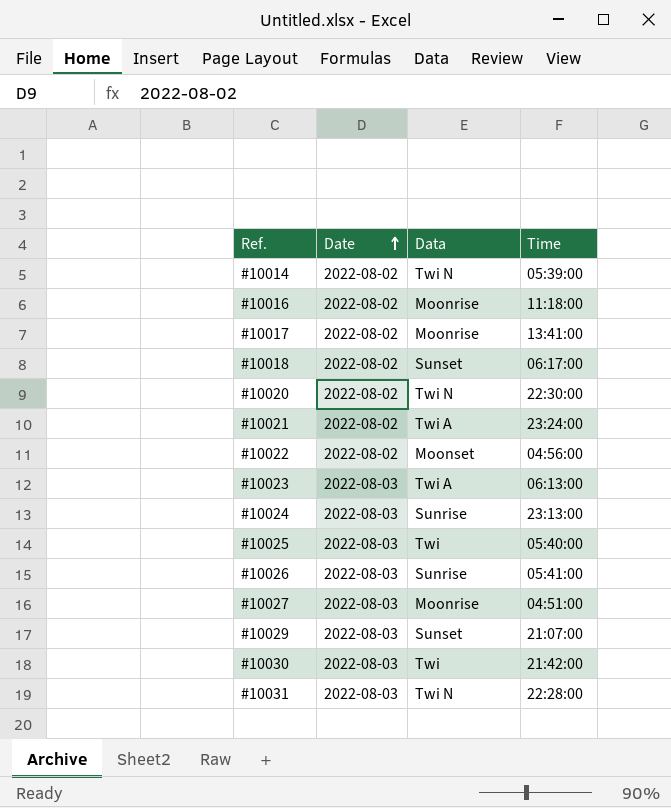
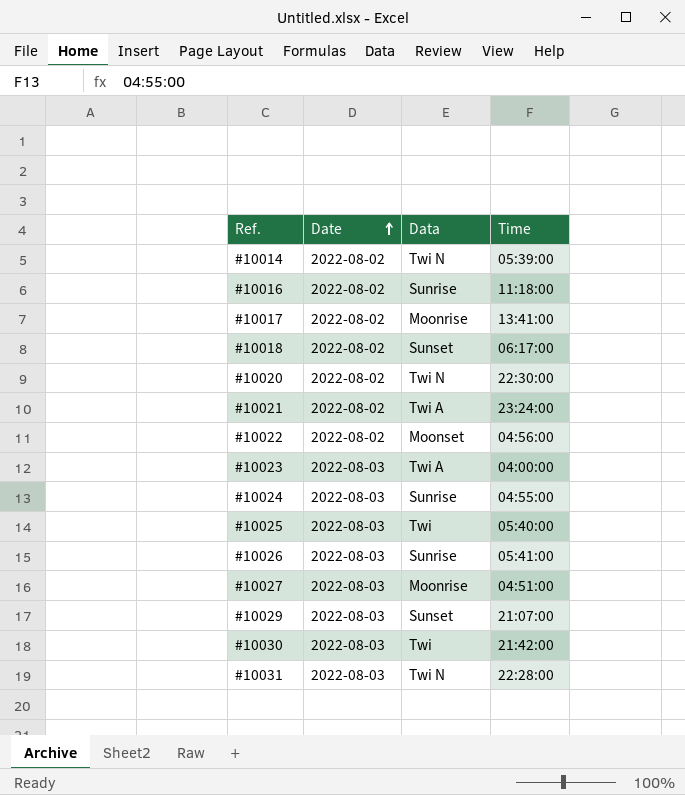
#10016 | Data: Moonrise -> Sunrise
#10023 | Time: 06:13:00 -> 04:00:00
#10024 | Time: 23:13:00 -> 04:55:00

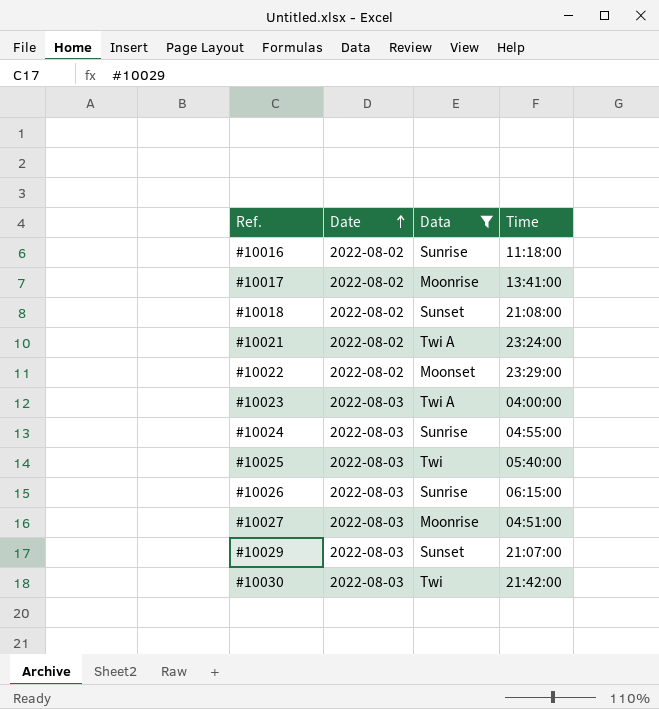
filter: none -> Data != Twi N
#10018 | Time: 06:17:00 -> 21:08:00
#10022 | Time: 04:56:00 -> 23:29:00
#10026 | Time: 05:41:00 -> 06:15:00

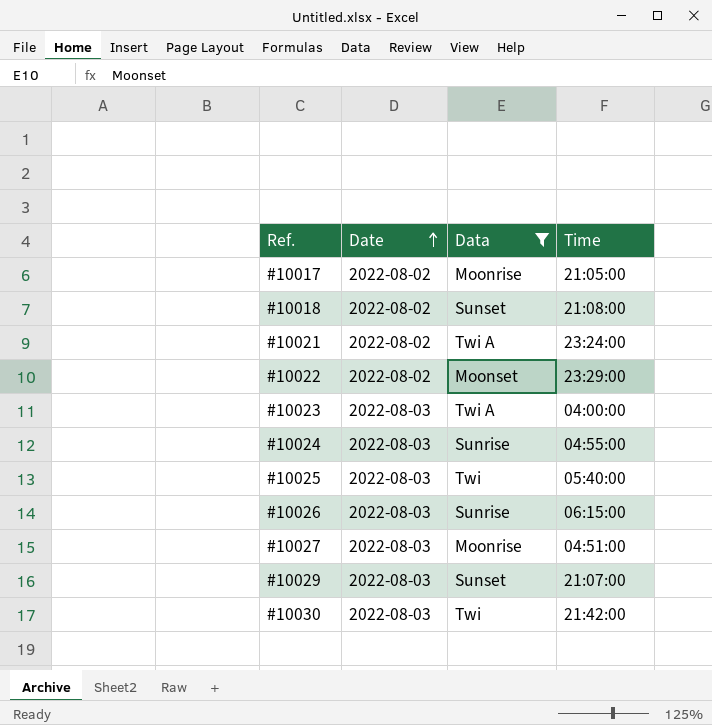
row #10016: 2022-08-02 | Sunrise | 11:18:00 -> none
#10017 | Time: 13:41:00 -> 21:05:00

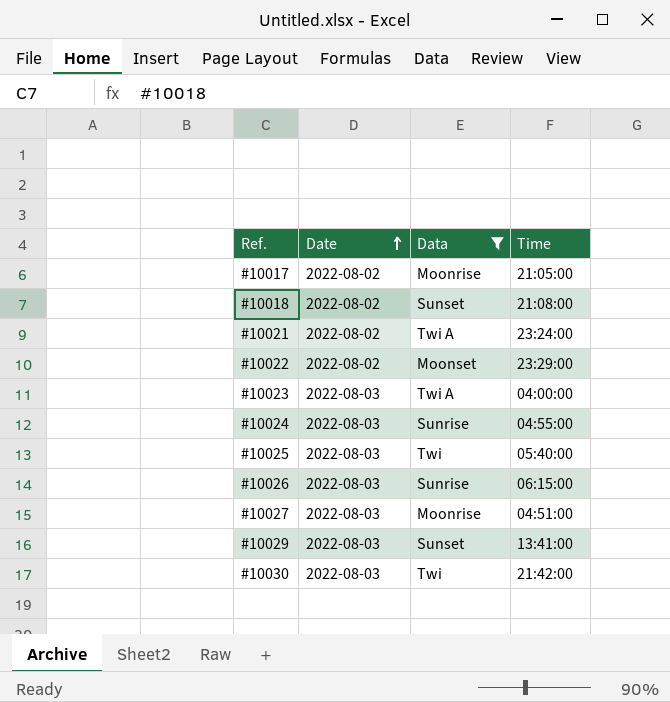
#10029 | Time: 21:07:00 -> 13:41:00

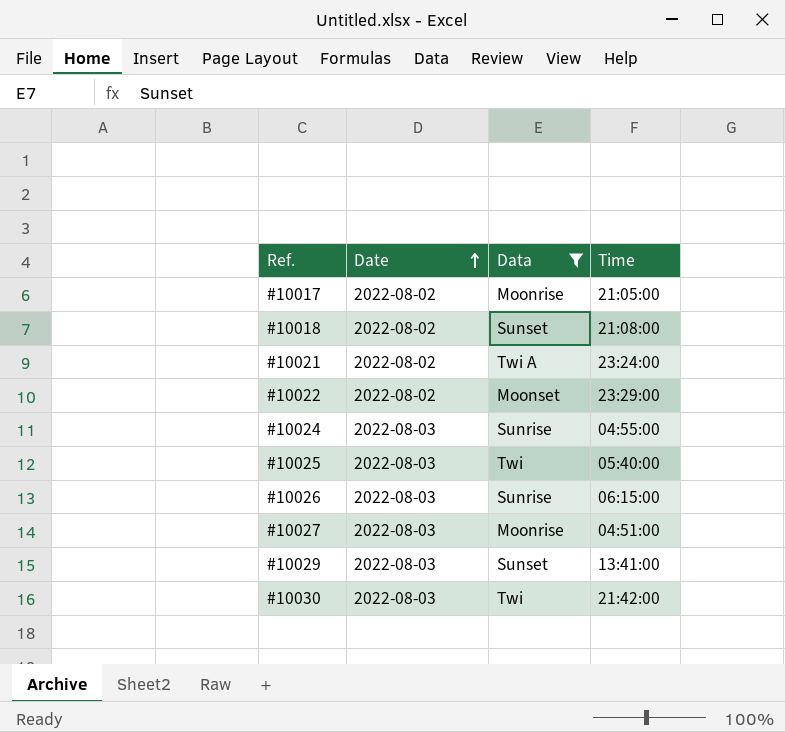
row #10023: 2022-08-03 | Twi A | 04:00:00 -> none

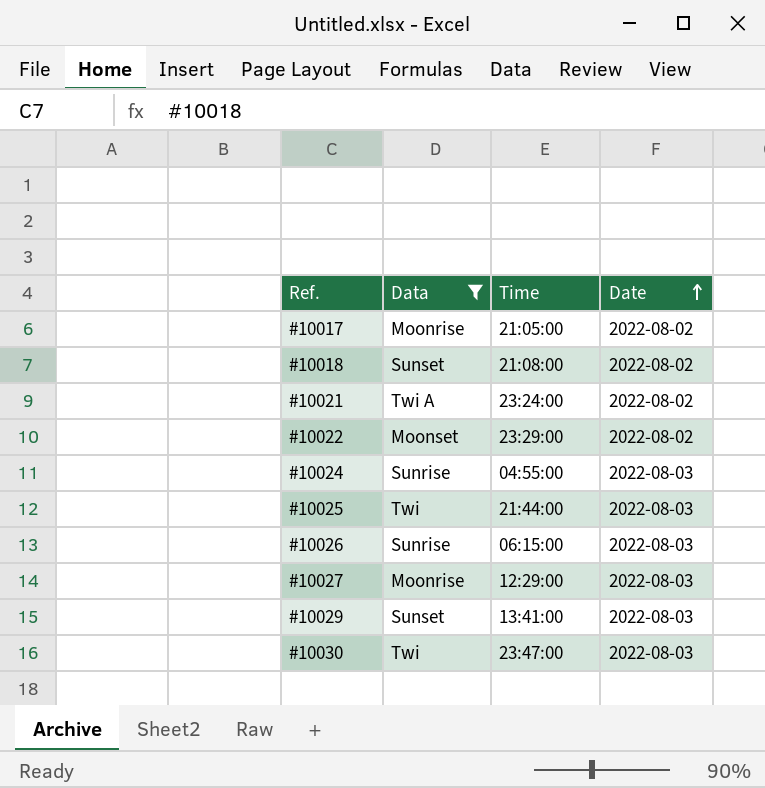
column Date | position: 2 -> 4
#10025 | Time: 05:40:00 -> 21:44:00
#10027 | Time: 04:51:00 -> 12:29:00
#10030 | Time: 21:42:00 -> 23:47:00

